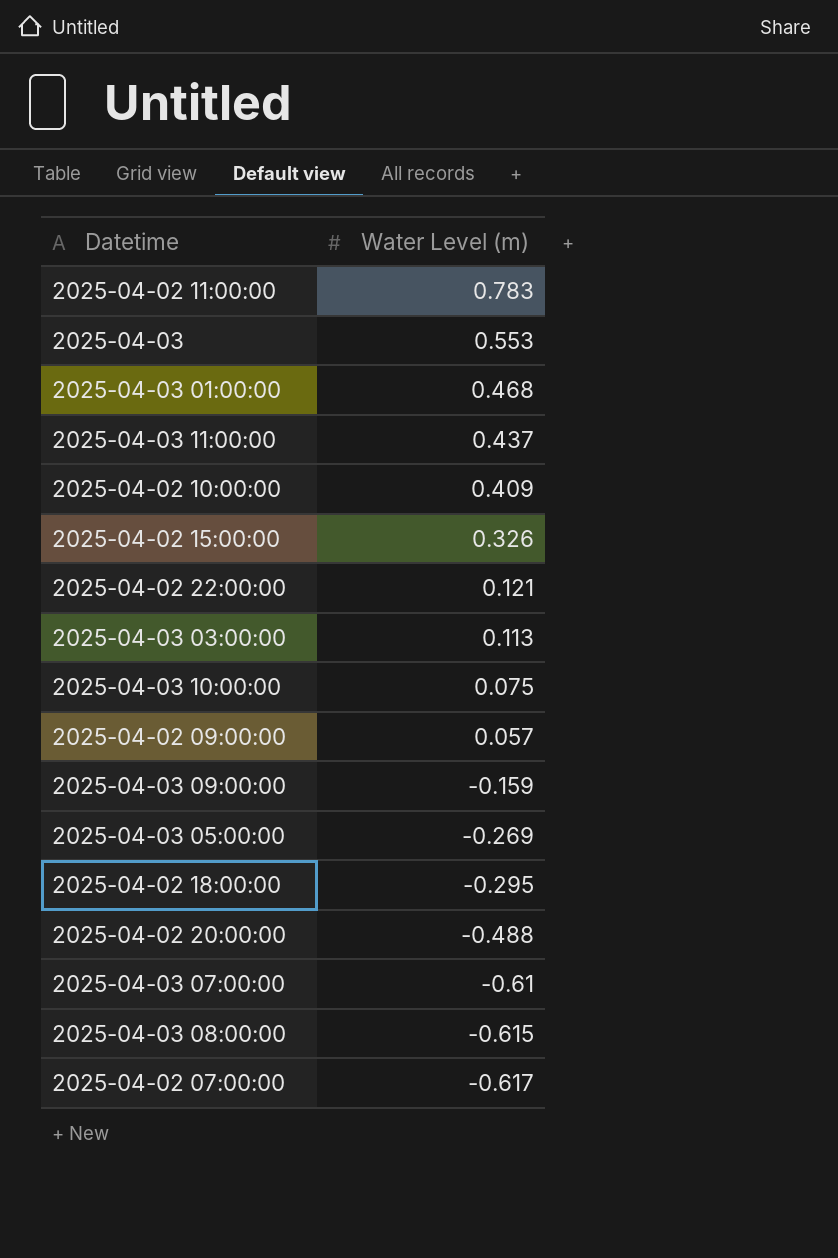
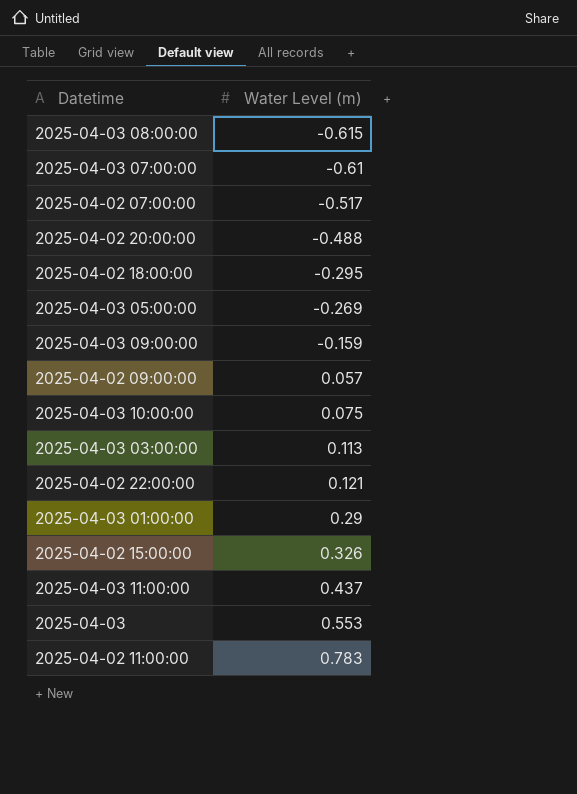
row order: Water Level (m) descending -> Water Level (m) ascending
row 2025-04-02 10:00:00: 0.409 -> none
2025-04-02 07:00:00 | Water Level (m): -0.617 -> -0.517
2025-04-03 01:00:00 | Water Level (m): 0.468 -> 0.29

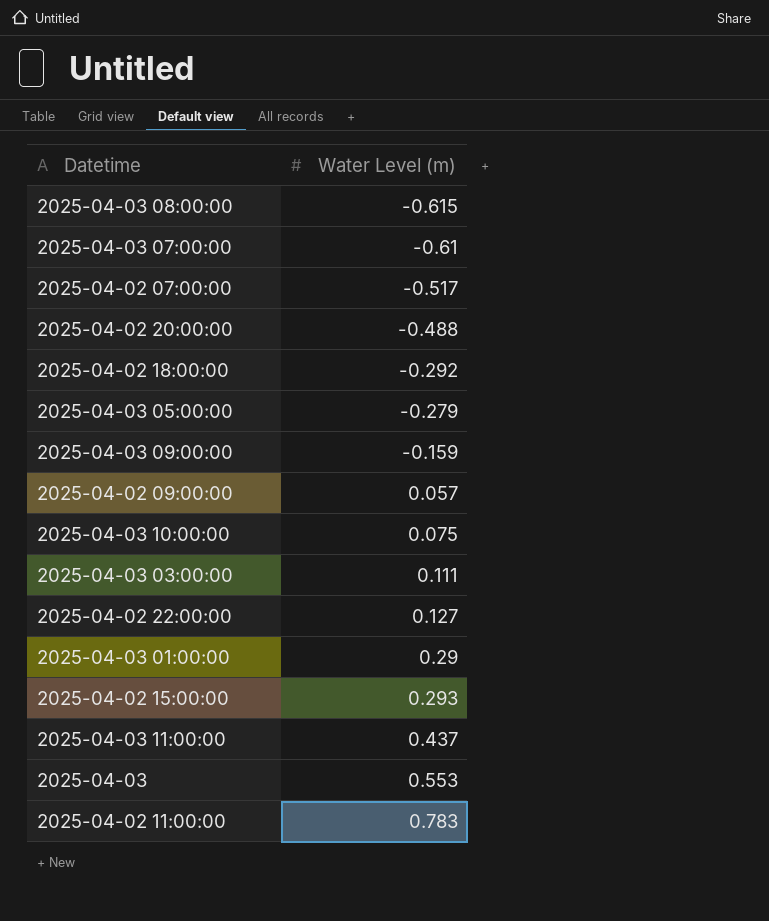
2025-04-02 18:00:00 | Water Level (m): -0.295 -> -0.292
2025-04-03 05:00:00 | Water Level (m): -0.269 -> -0.279
2025-04-03 03:00:00 | Water Level (m): 0.113 -> 0.111
2025-04-02 22:00:00 | Water Level (m): 0.121 -> 0.127
2025-04-02 15:00:00 | Water Level (m): 0.326 -> 0.293

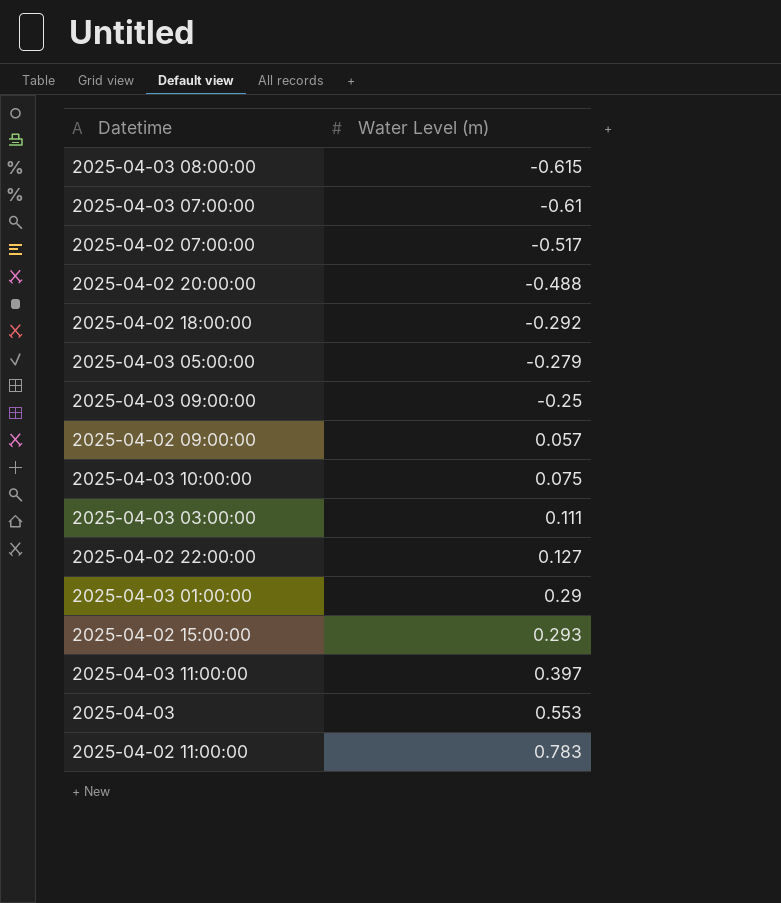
2025-04-03 09:00:00 | Water Level (m): -0.159 -> -0.25
2025-04-03 11:00:00 | Water Level (m): 0.437 -> 0.397

